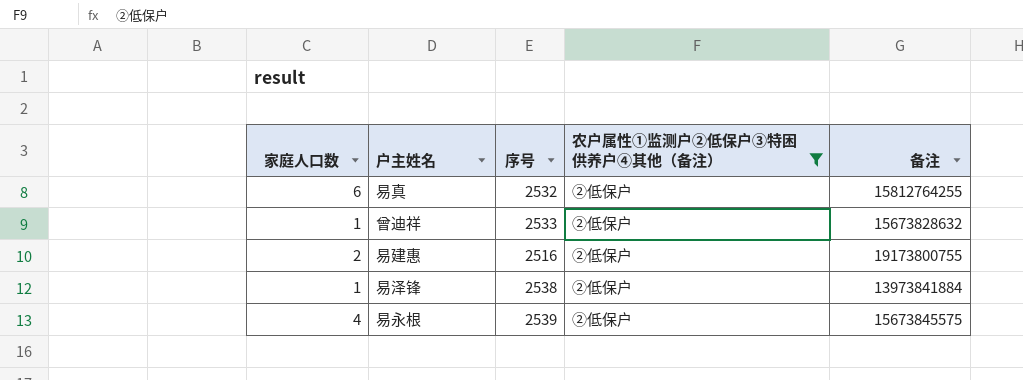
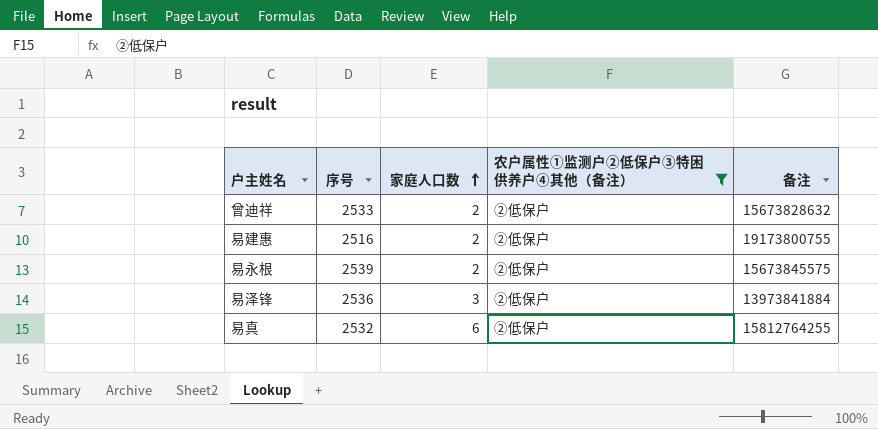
row order: none -> 家庭人口数 ascending
column 家庭人口数 | position: 1 -> 3
曾迪祥 | 家庭人口数: 1 -> 2
易永根 | 家庭人口数: 4 -> 2
易泽锋 | 序号: 2538 -> 2536
易泽锋 | 家庭人口数: 1 -> 3

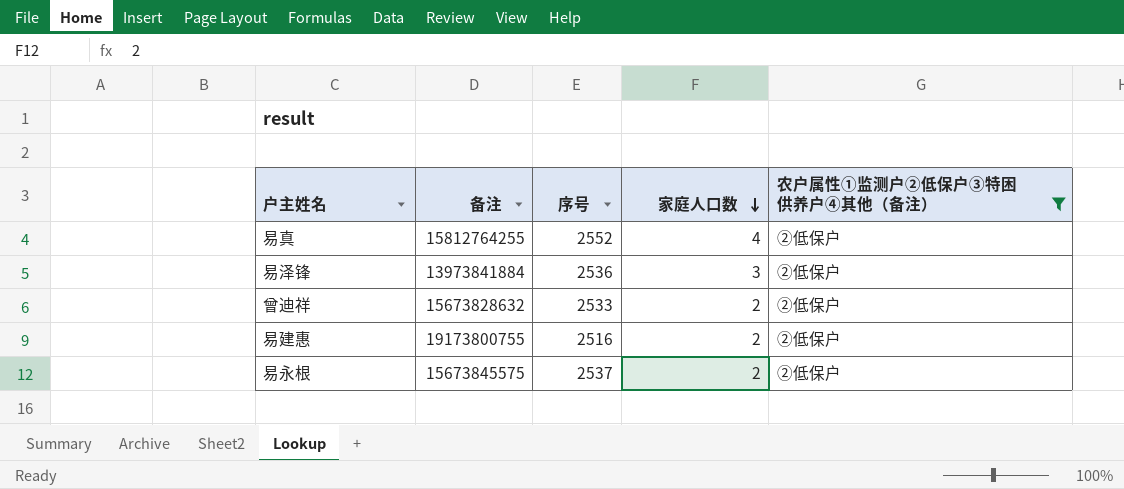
row order: 家庭人口数 ascending -> 家庭人口数 descending
column 备注 | position: 5 -> 2
易真 | 序号: 2532 -> 2552
易真 | 家庭人口数: 6 -> 4
易永根 | 序号: 2539 -> 2537

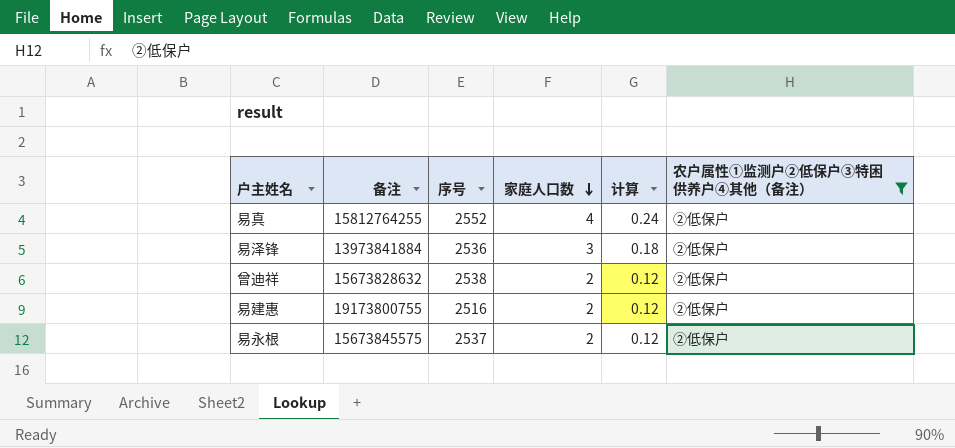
column 计算 | formula: none -> [家庭人口数] * 0.06
曾迪祥 | 序号: 2533 -> 2538

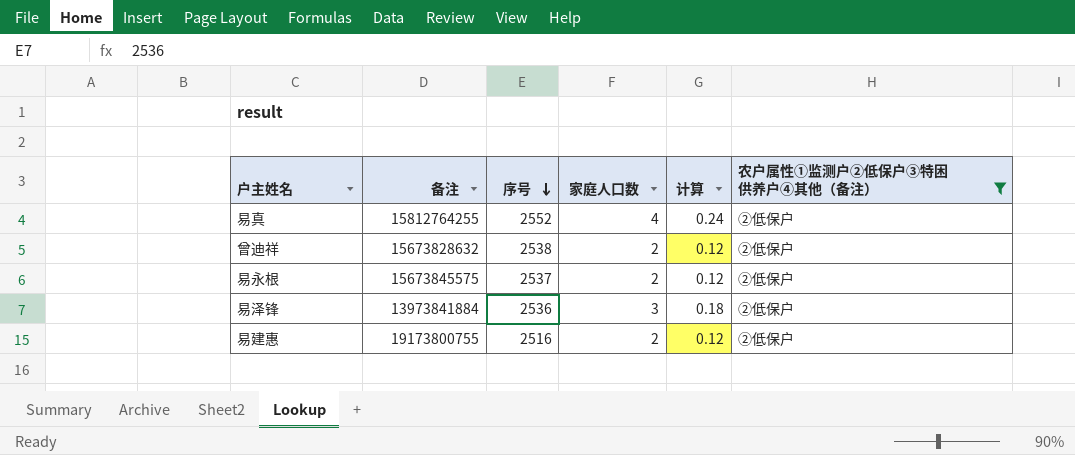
row order: 家庭人口数 descending -> 序号 descending

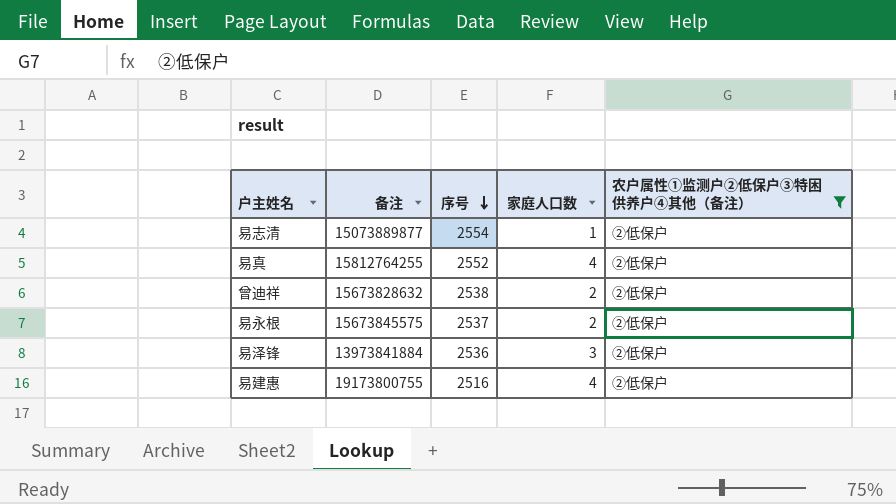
column 计算 | formula: [家庭人口数] * 0.06 -> none
row 易志清: none -> 15073889877 | 2554 | 1 | ②低保户
易建惠 | 家庭人口数: 2 -> 4

